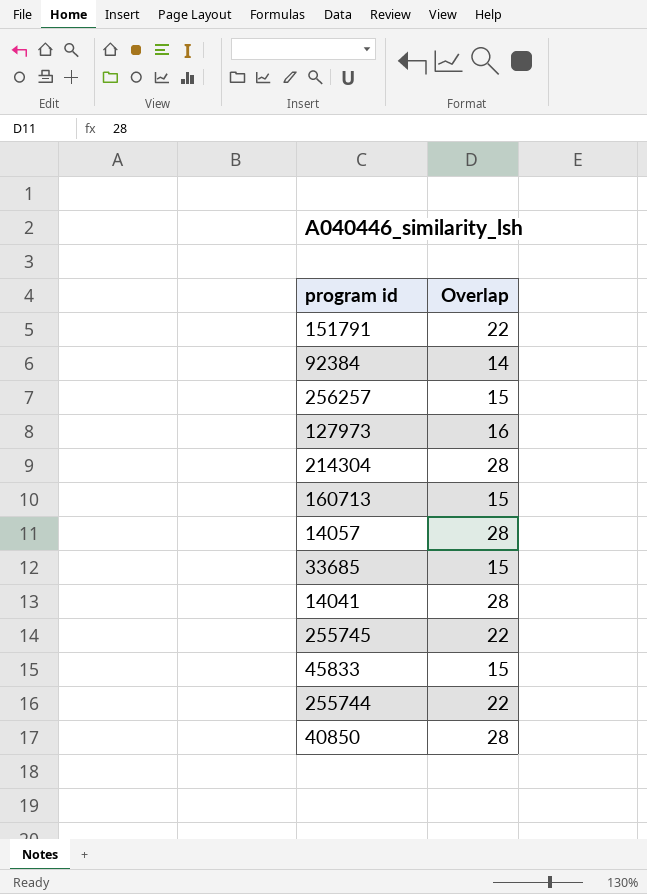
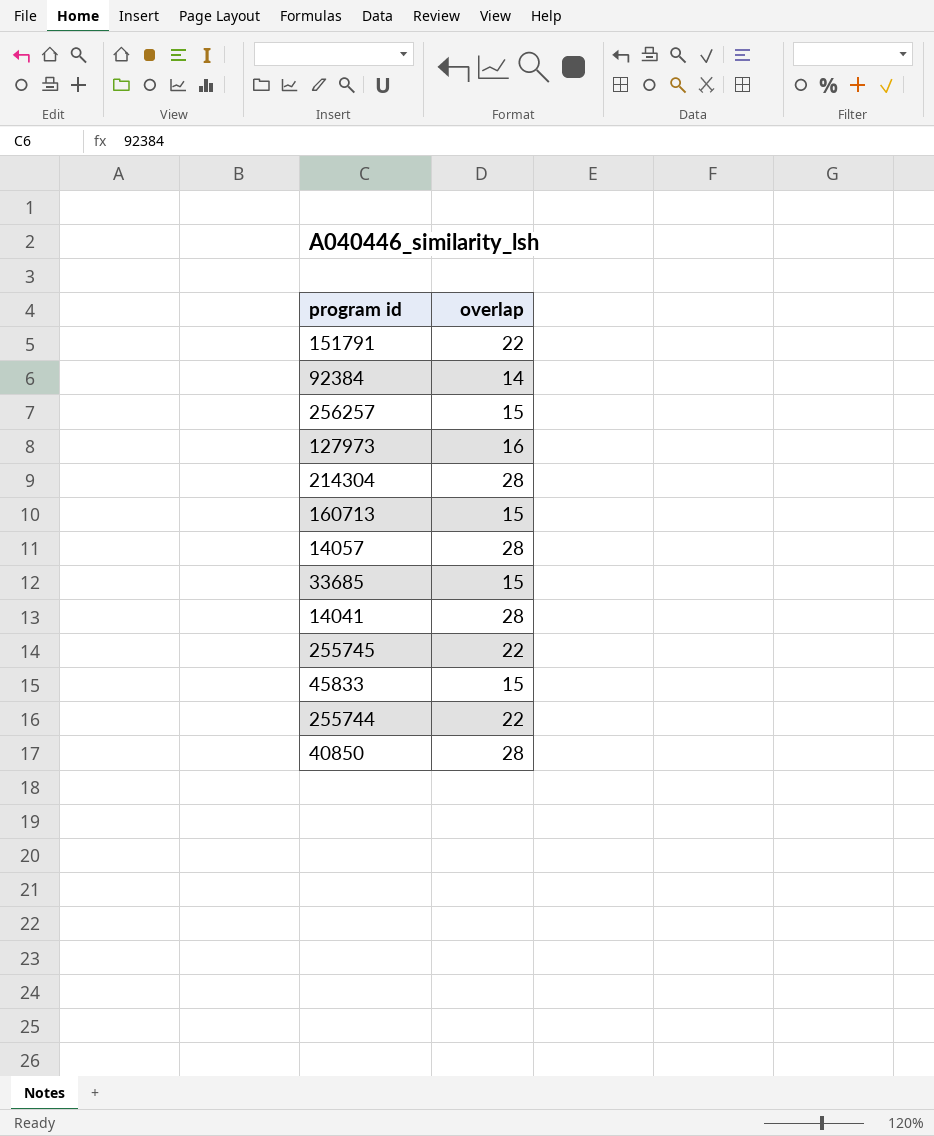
column name: Overlap -> overlap

